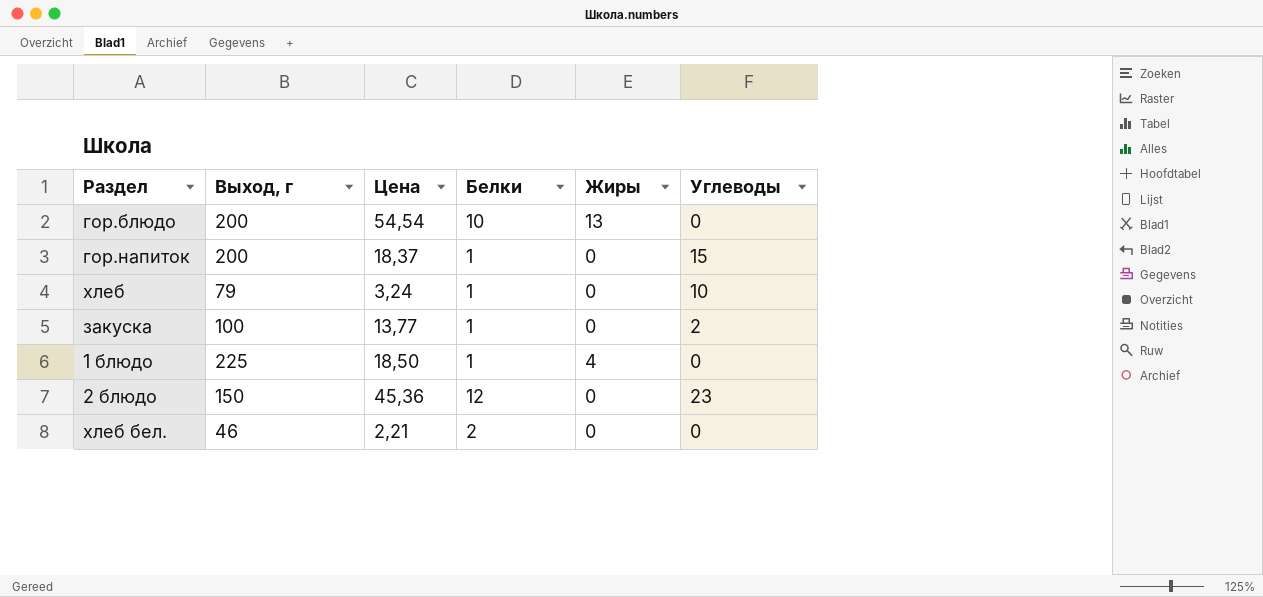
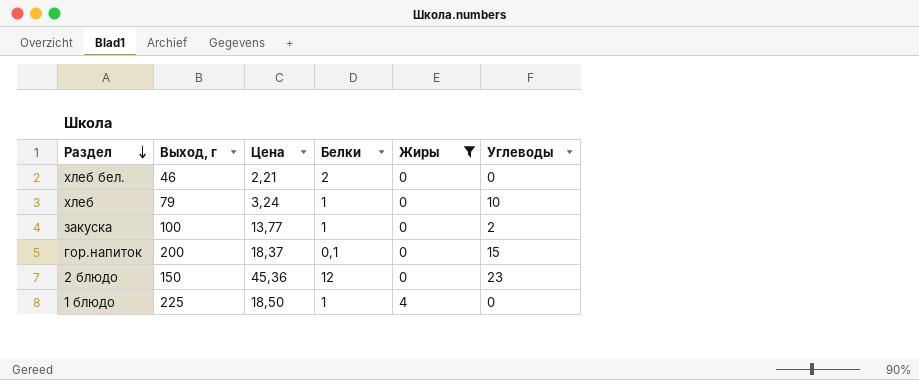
filter: none -> Жиры != 13
row order: none -> Раздел descending
гор.напиток | Белки: 1 -> 0,1

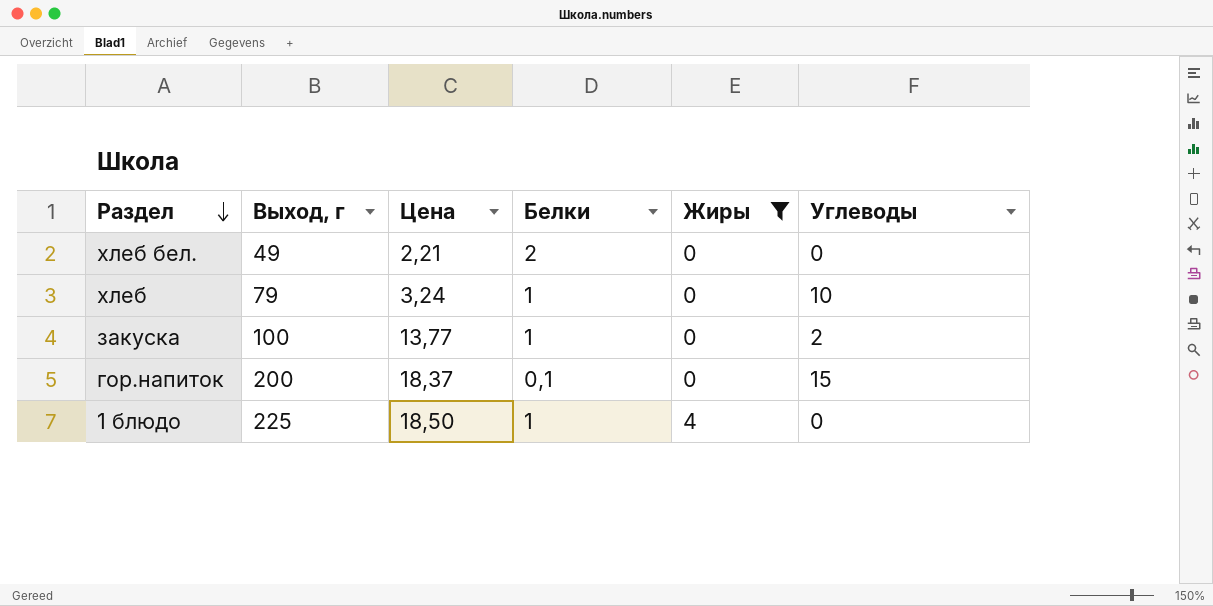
row 2 блюдо: 150 | 45,36 | 12 | 0 | 23 -> none
хлеб бел. | Выход, г: 46 -> 49

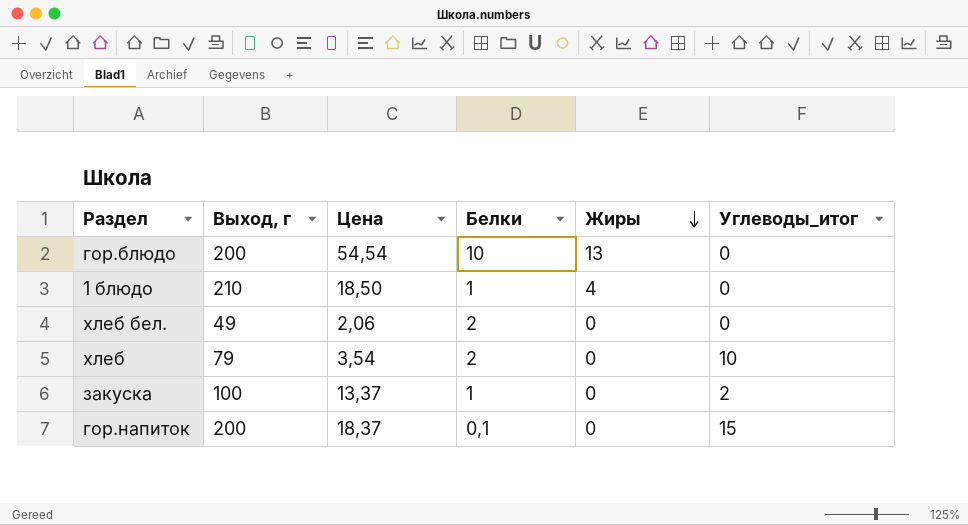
filter: Жиры != 13 -> none
row order: Раздел descending -> Жиры descending
column name: Углеводы -> Углеводы_итог
1 блюдо | Выход, г: 225 -> 210
хлеб бел. | Цена: 2,21 -> 2,06
хлеб | Цена: 3,24 -> 3,54
хлеб | Белки: 1 -> 2
закуска | Цена: 13,77 -> 13,37

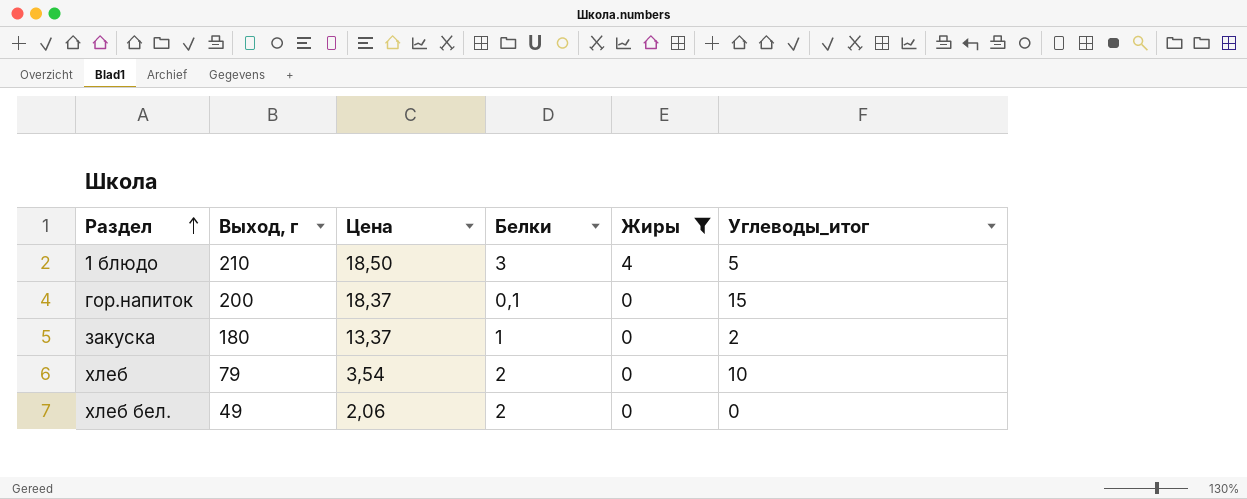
filter: none -> Жиры != 13
row order: Жиры descending -> Раздел ascending
1 блюдо | Белки: 1 -> 3
1 блюдо | Углеводы_итог: 0 -> 5
закуска | Выход, г: 100 -> 180

